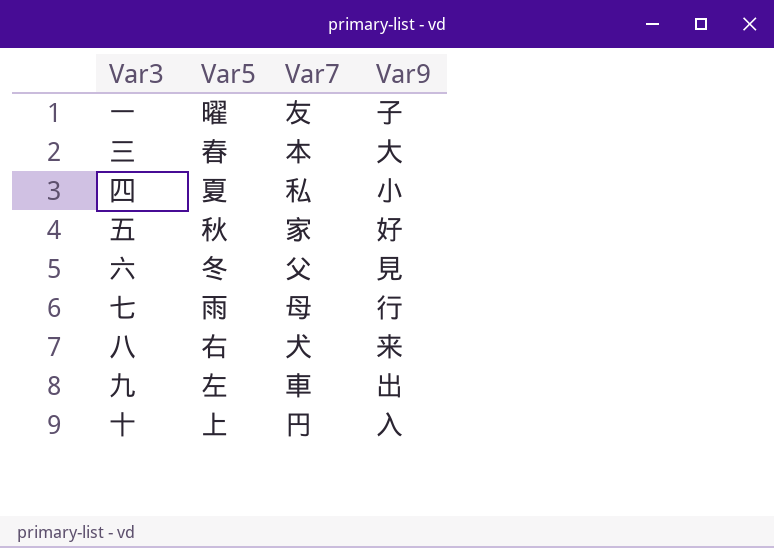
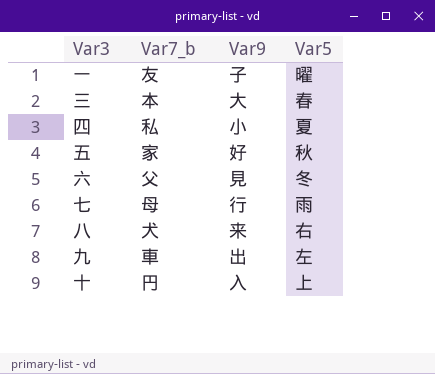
column name: Var7 -> Var7_b
column Var5 | position: 2 -> 4

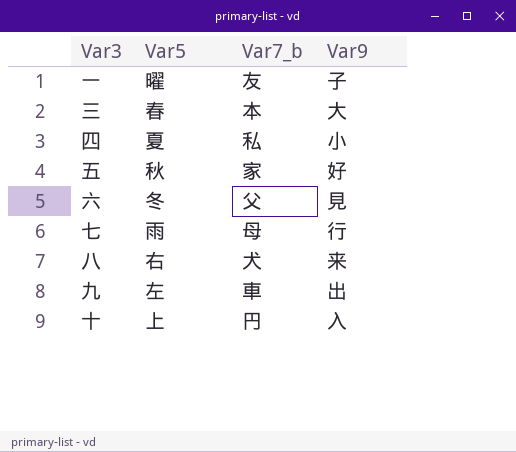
column Var5 | position: 4 -> 2

